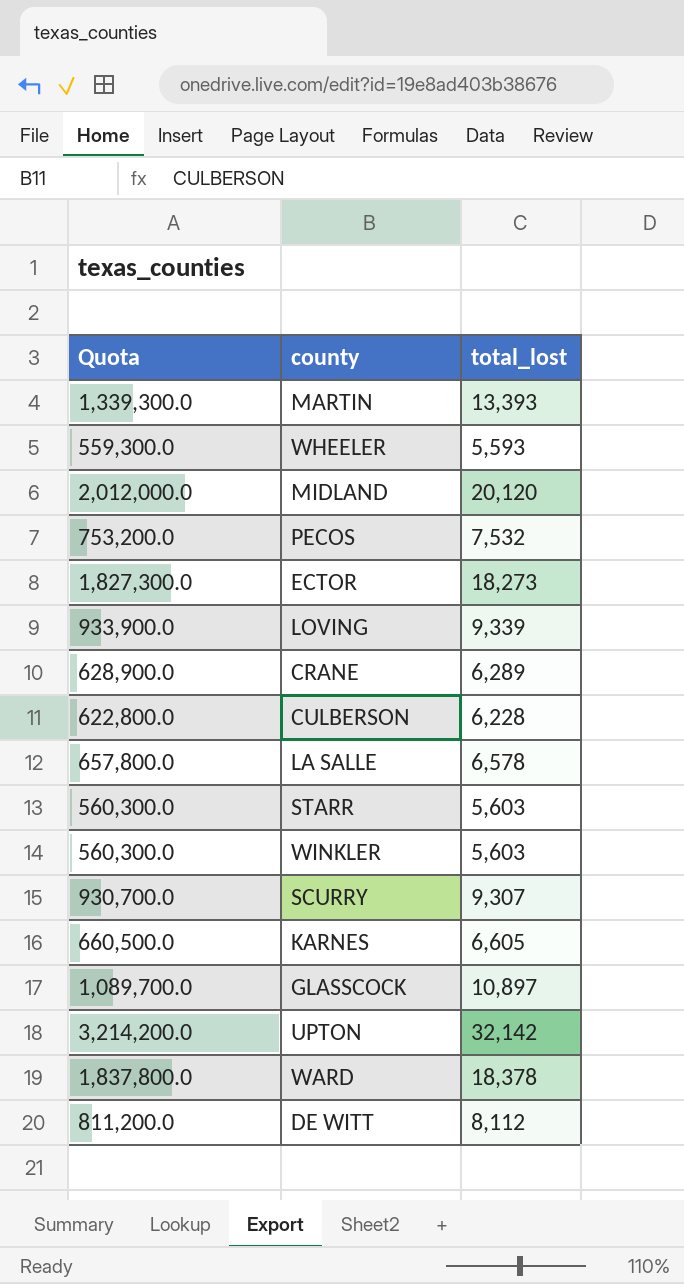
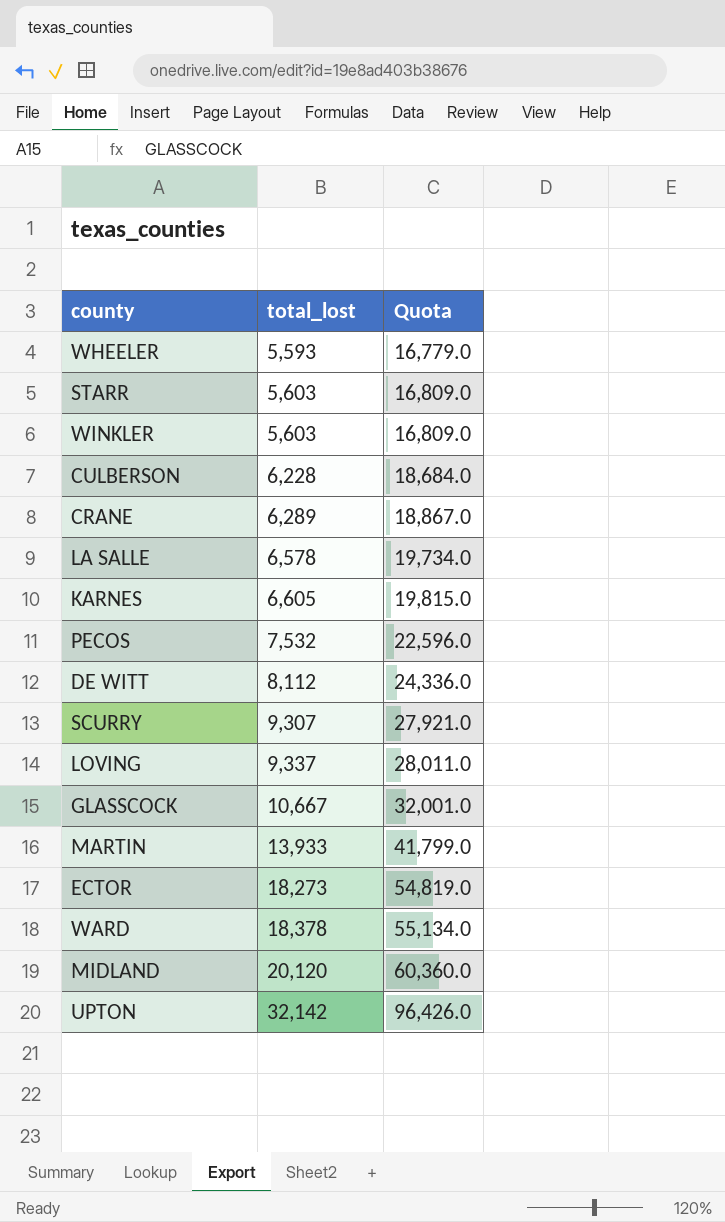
row order: none -> total_lost ascending
column Quota | formula: [total_lost] * 100 -> [total_lost] * 3
column Quota | position: 1 -> 3
LOVING | total_lost: 9,339 -> 9,337
GLASSCOCK | total_lost: 10,897 -> 10,667
MARTIN | total_lost: 13,393 -> 13,933

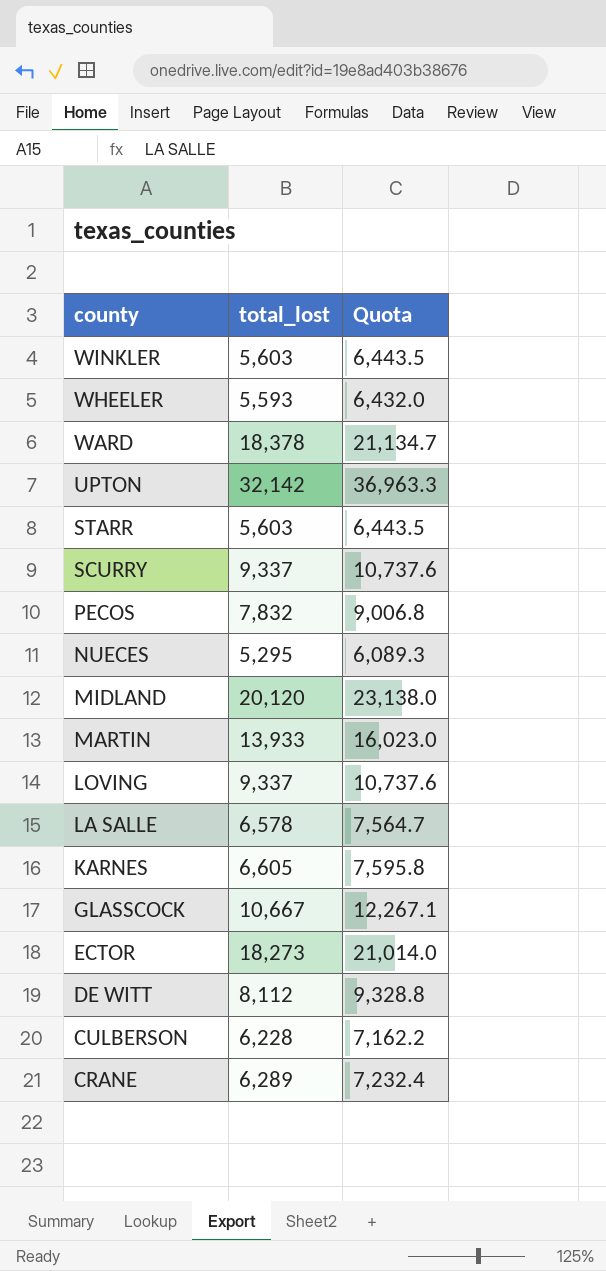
row order: total_lost ascending -> county descending
column Quota | formula: [total_lost] * 3 -> [total_lost] * 1.15
SCURRY | total_lost: 9,307 -> 9,337
PECOS | total_lost: 7,532 -> 7,832
row NUECES: none -> 5,295 | 6,089.3

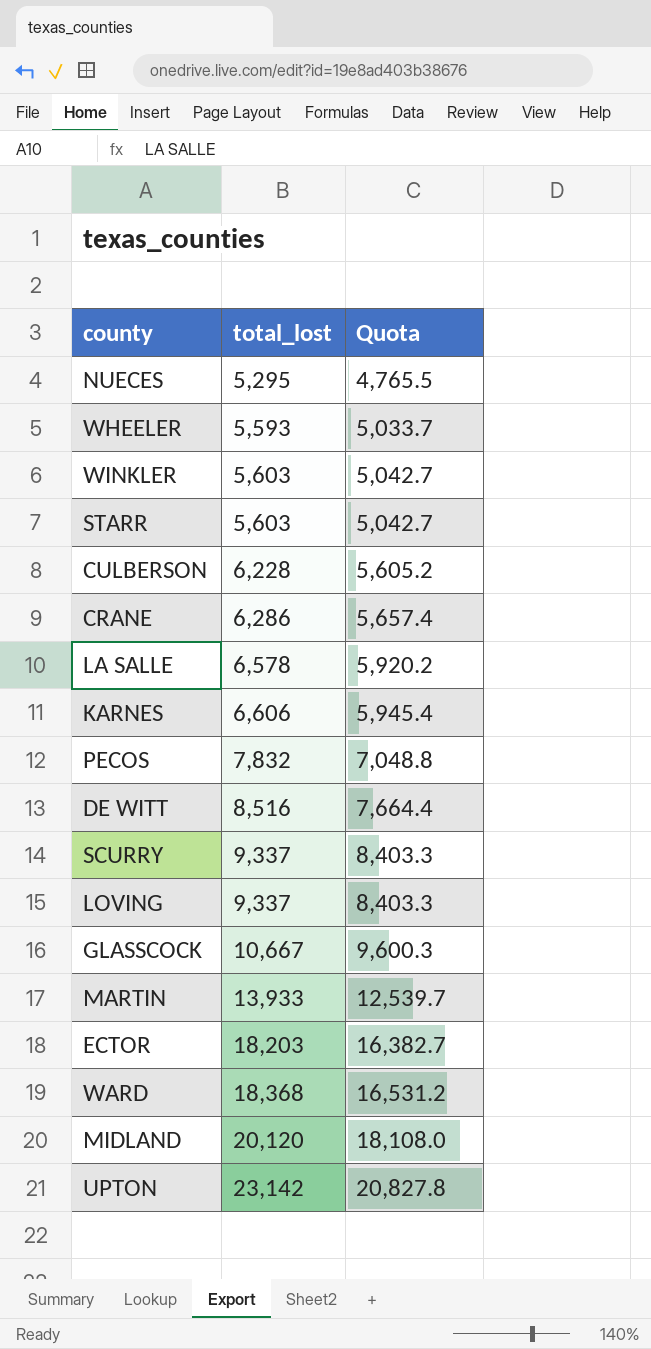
row order: county descending -> total_lost ascending
column Quota | formula: [total_lost] * 1.15 -> [total_lost] * 0.9
CRANE | total_lost: 6,289 -> 6,286
KARNES | total_lost: 6,605 -> 6,606
DE WITT | total_lost: 8,112 -> 8,516
ECTOR | total_lost: 18,273 -> 18,203
WARD | total_lost: 18,378 -> 18,368
UPTON | total_lost: 32,142 -> 23,142

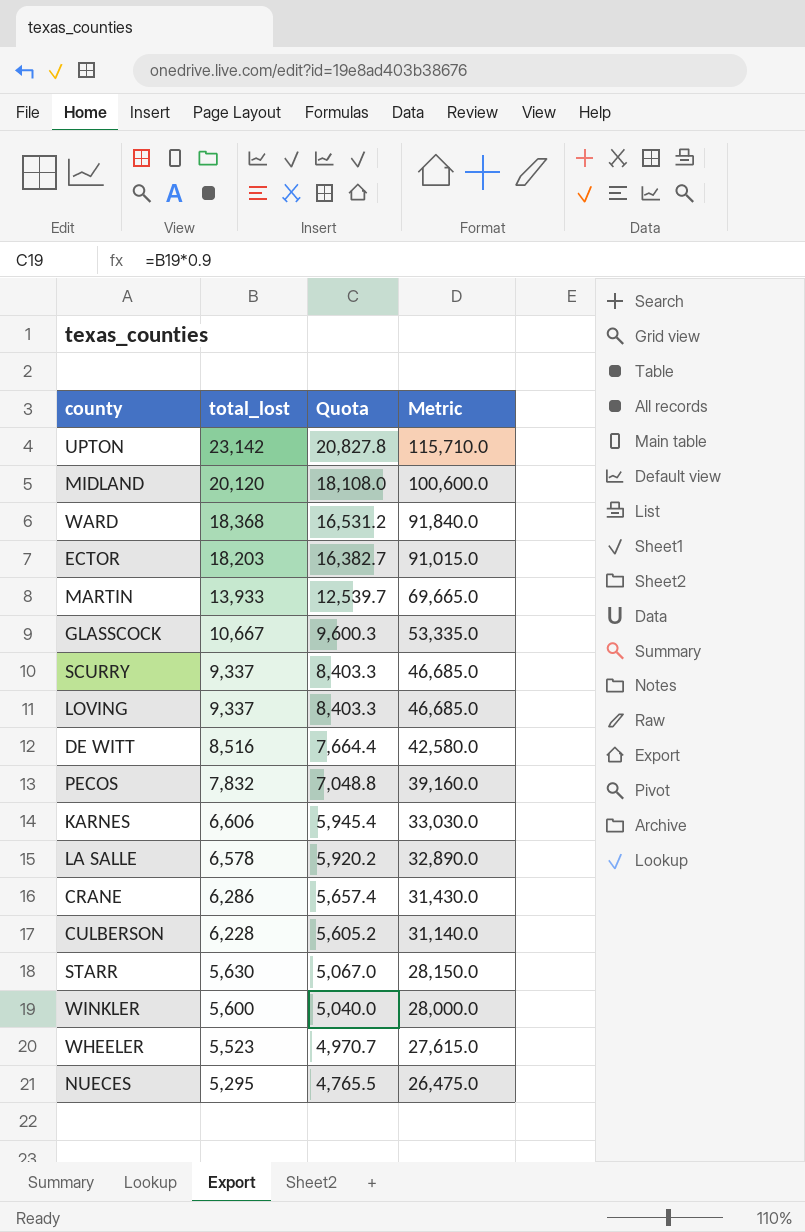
row order: total_lost ascending -> total_lost descending
column Metric | formula: none -> [total_lost] * 5
STARR | total_lost: 5,603 -> 5,630
STARR | Quota: 5,042.7 -> 5,067.0
WINKLER | total_lost: 5,603 -> 5,600
WINKLER | Quota: 5,042.7 -> 5,040.0
WHEELER | total_lost: 5,593 -> 5,523
WHEELER | Quota: 5,033.7 -> 4,970.7

